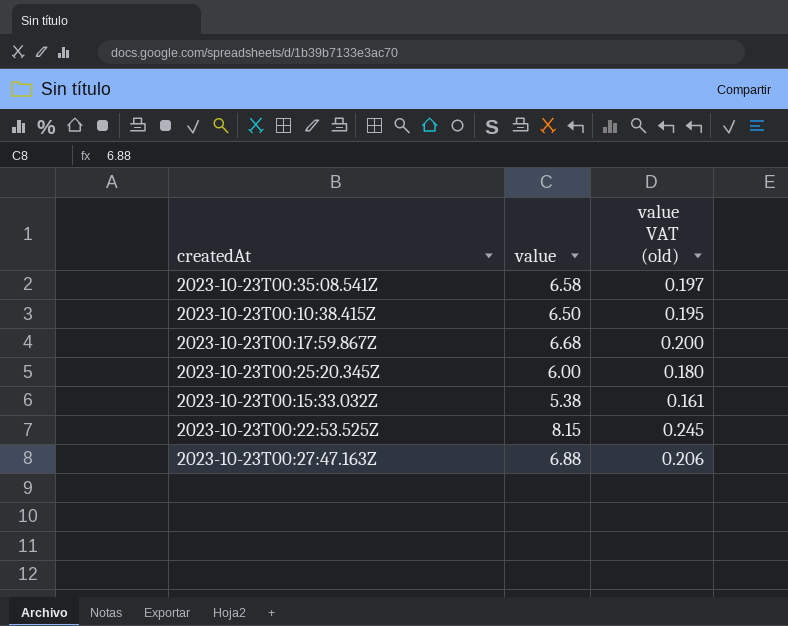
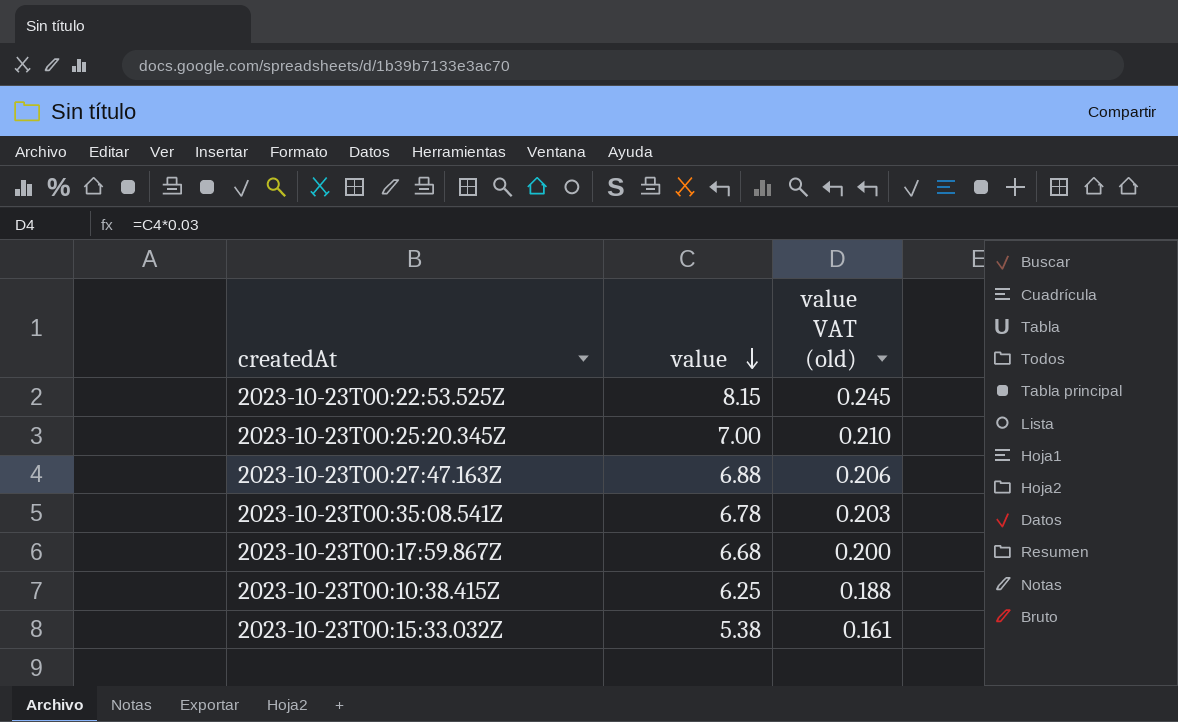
row order: none -> value descending
2023-10-23T00:25:20.345Z | value: 6.00 -> 7.00
2023-10-23T00:25:20.345Z | value VAT (old): 0.180 -> 0.210
2023-10-23T00:35:08.541Z | value: 6.58 -> 6.78
2023-10-23T00:35:08.541Z | value VAT (old): 0.197 -> 0.203
2023-10-23T00:10:38.415Z | value: 6.50 -> 6.25
2023-10-23T00:10:38.415Z | value VAT (old): 0.195 -> 0.188

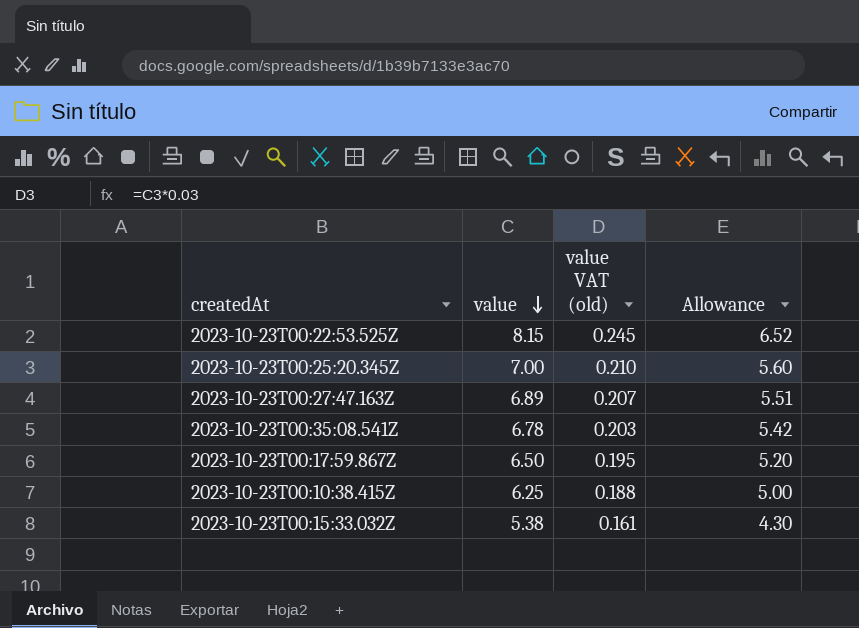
column Allowance | formula: none -> [value] * 0.8
2023-10-23T00:27:47.163Z | value: 6.88 -> 6.89
2023-10-23T00:27:47.163Z | value VAT (old): 0.206 -> 0.207
2023-10-23T00:17:59.867Z | value: 6.68 -> 6.50
2023-10-23T00:17:59.867Z | value VAT (old): 0.200 -> 0.195

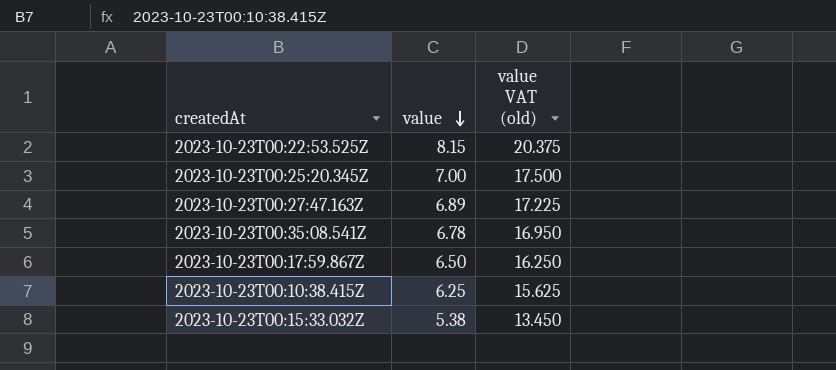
column Allowance | formula: [value] * 0.8 -> none
column value VAT (old) | formula: [value] * 0.03 -> [value] * 2.5

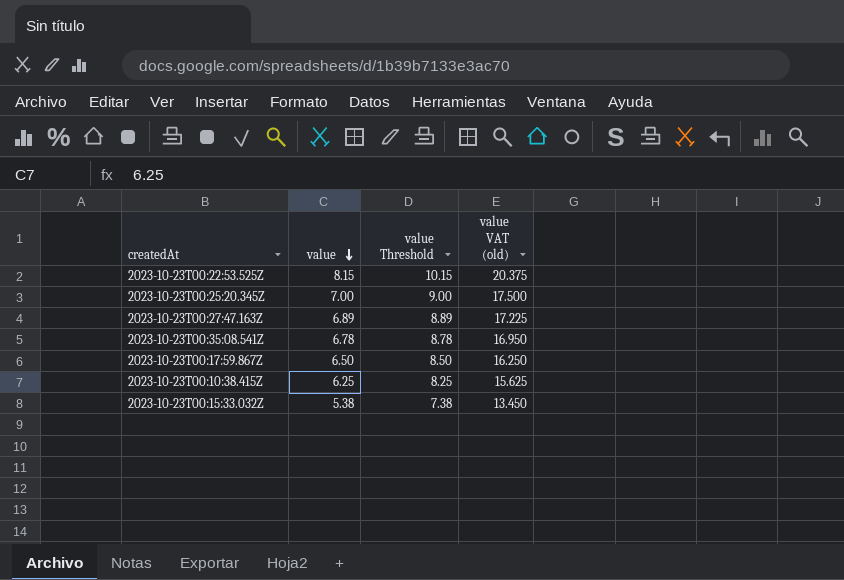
column value Threshold | formula: none -> [value] + 2

